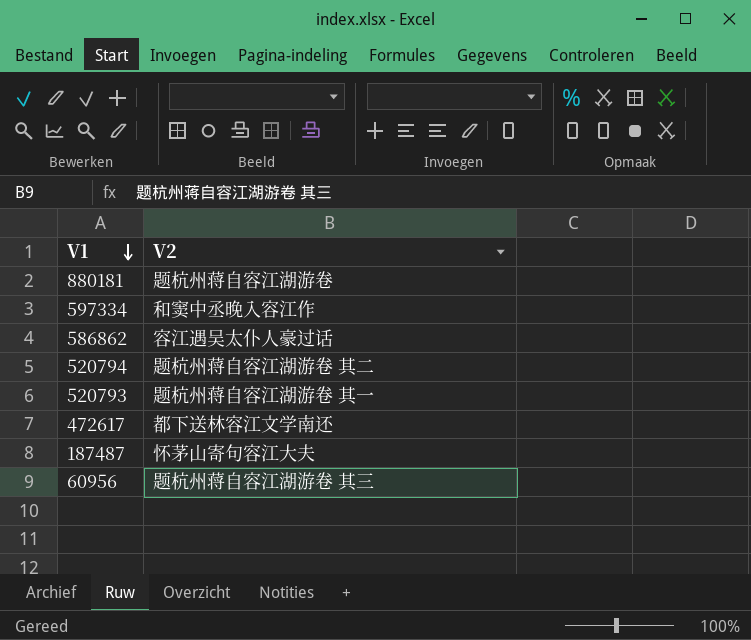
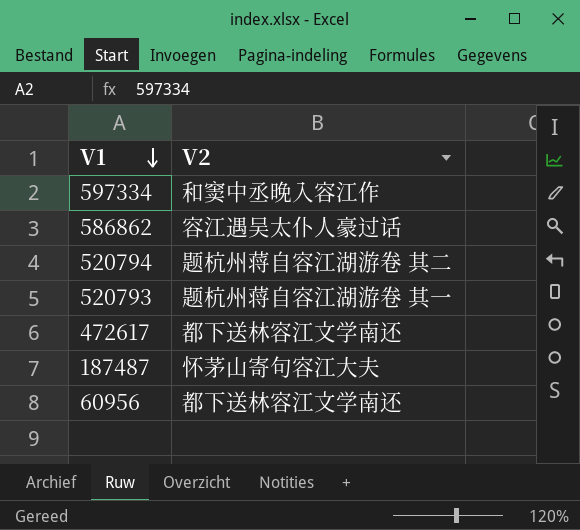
row 880181: 题杭州蒋自容江湖游卷 -> none
60956 | V2: 题杭州蒋自容江湖游卷 其三 -> 都下送林容江文学南还

